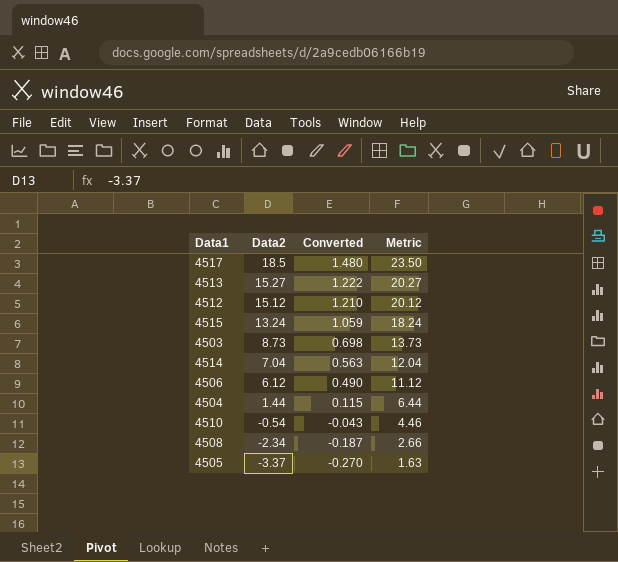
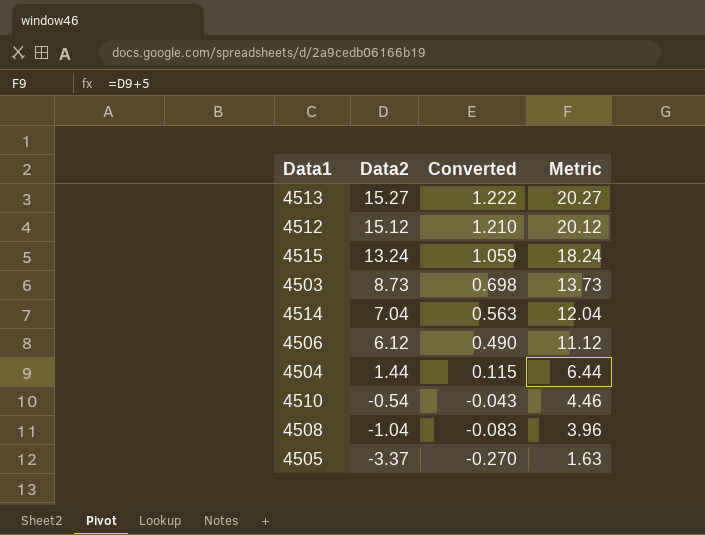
row 4517: 18.5 | 1.480 | 23.50 -> none
4508 | Data2: -2.34 -> -1.04
4508 | Converted: -0.187 -> -0.083
4508 | Metric: 2.66 -> 3.96

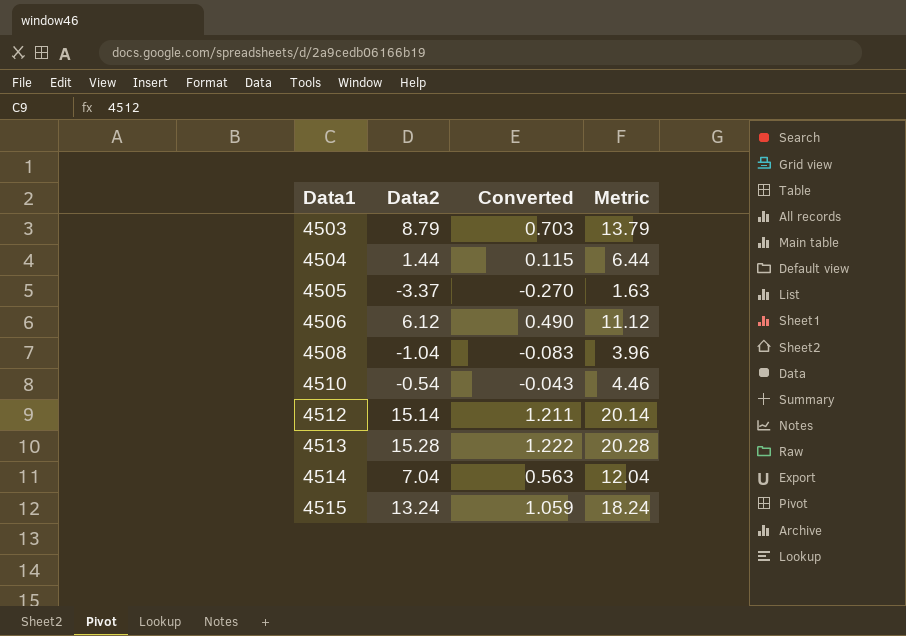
row order: Data2 descending -> Data1 ascending
4503 | Data2: 8.73 -> 8.79
4503 | Converted: 0.698 -> 0.703
4503 | Metric: 13.73 -> 13.79
4512 | Data2: 15.12 -> 15.14
4512 | Converted: 1.210 -> 1.211
4512 | Metric: 20.12 -> 20.14
4513 | Data2: 15.27 -> 15.28
4513 | Metric: 20.27 -> 20.28

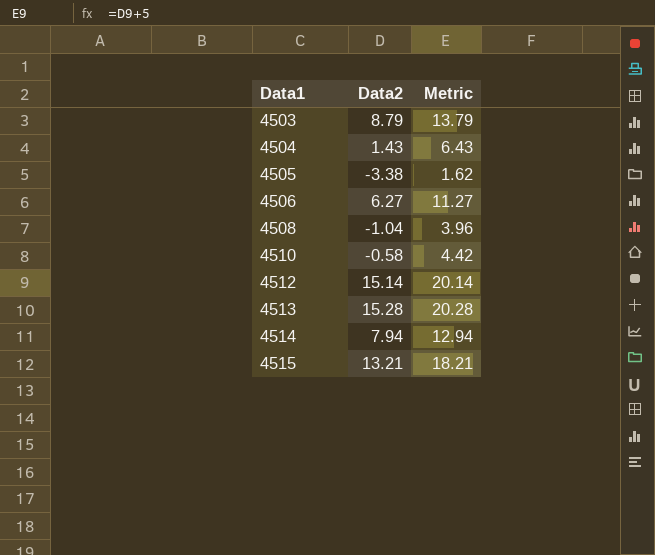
column Converted | formula: [Data2] * 0.08 -> none
4504 | Data2: 1.44 -> 1.43
4504 | Metric: 6.44 -> 6.43
4505 | Data2: -3.37 -> -3.38
4505 | Metric: 1.63 -> 1.62
4506 | Data2: 6.12 -> 6.27
4506 | Metric: 11.12 -> 11.27
4510 | Data2: -0.54 -> -0.58
4510 | Metric: 4.46 -> 4.42
4514 | Data2: 7.04 -> 7.94
4514 | Metric: 12.04 -> 12.94
4515 | Data2: 13.24 -> 13.21
4515 | Metric: 18.24 -> 18.21

